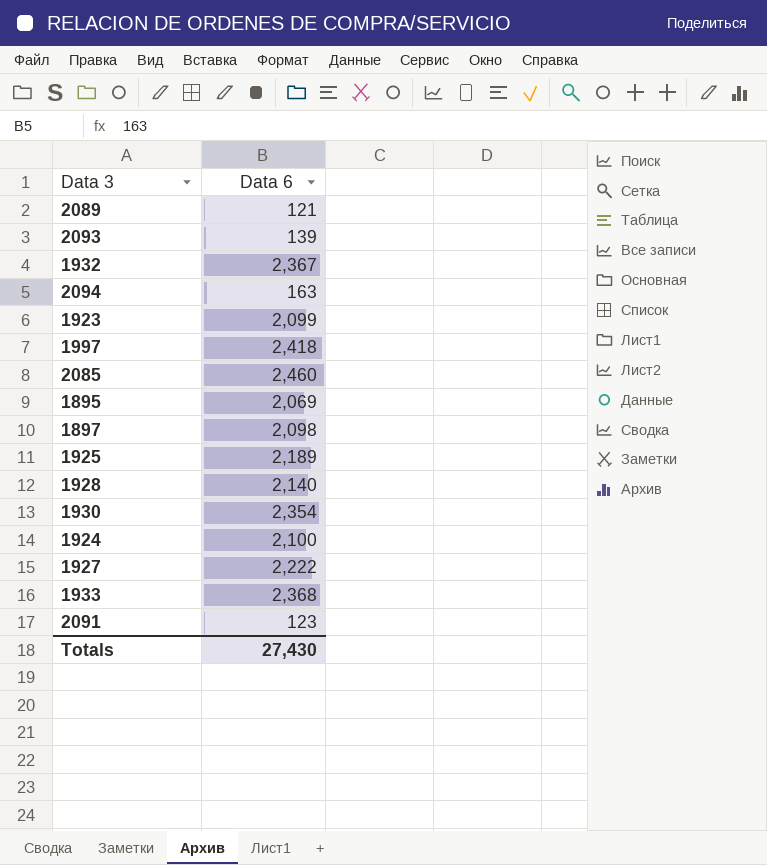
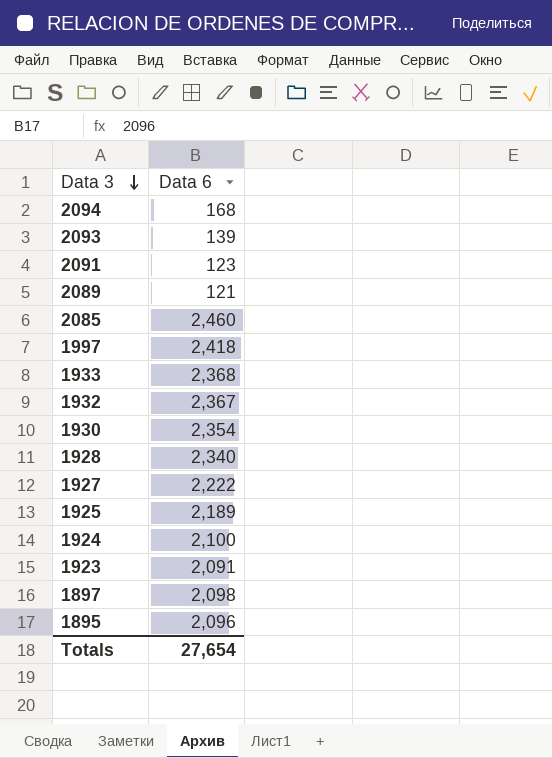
row order: none -> Data 3 descending
2094 | Data 6: 163 -> 168
1928 | Data 6: 2,140 -> 2,340
1923 | Data 6: 2,099 -> 2,091
1895 | Data 6: 2,069 -> 2,096
Totals | Data 6: 27,430 -> 27,654

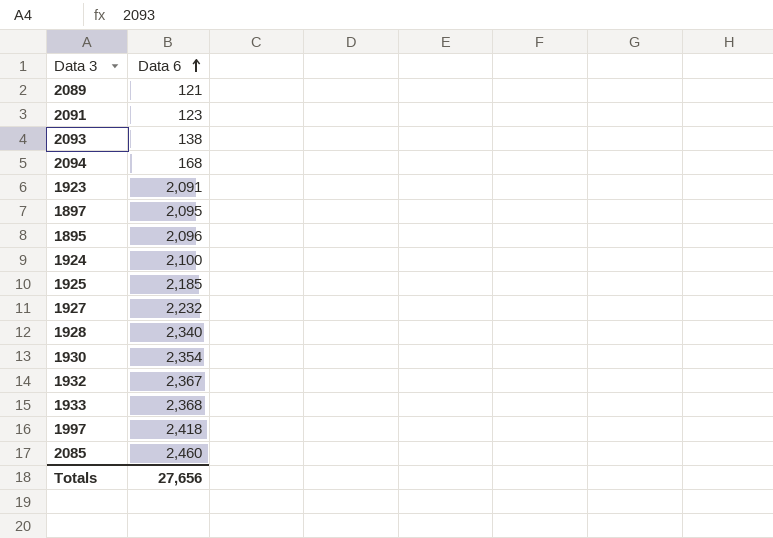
row order: Data 3 descending -> Data 6 ascending
2093 | Data 6: 139 -> 138
1897 | Data 6: 2,098 -> 2,095
1925 | Data 6: 2,189 -> 2,185
1927 | Data 6: 2,222 -> 2,232
Totals | Data 6: 27,654 -> 27,656

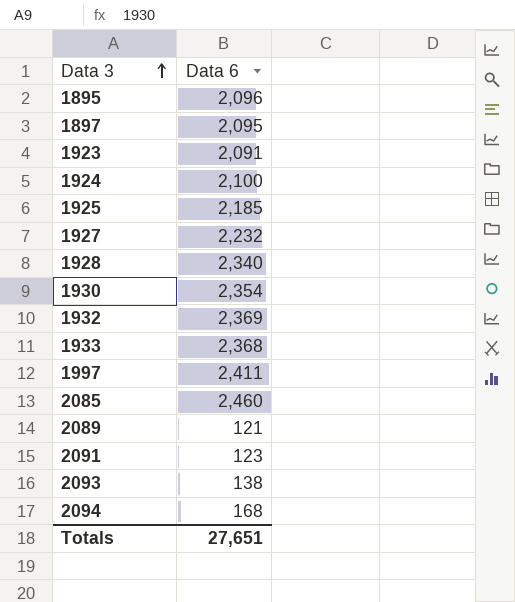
row order: Data 6 ascending -> Data 3 ascending
1932 | Data 6: 2,367 -> 2,369
1997 | Data 6: 2,418 -> 2,411
Totals | Data 6: 27,656 -> 27,651

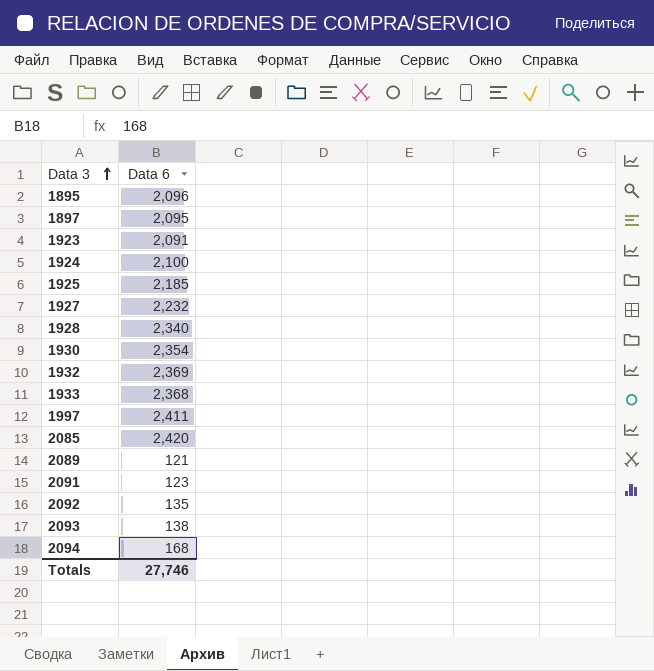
2085 | Data 6: 2,460 -> 2,420
row 2092: none -> 135
Totals | Data 6: 27,651 -> 27,746

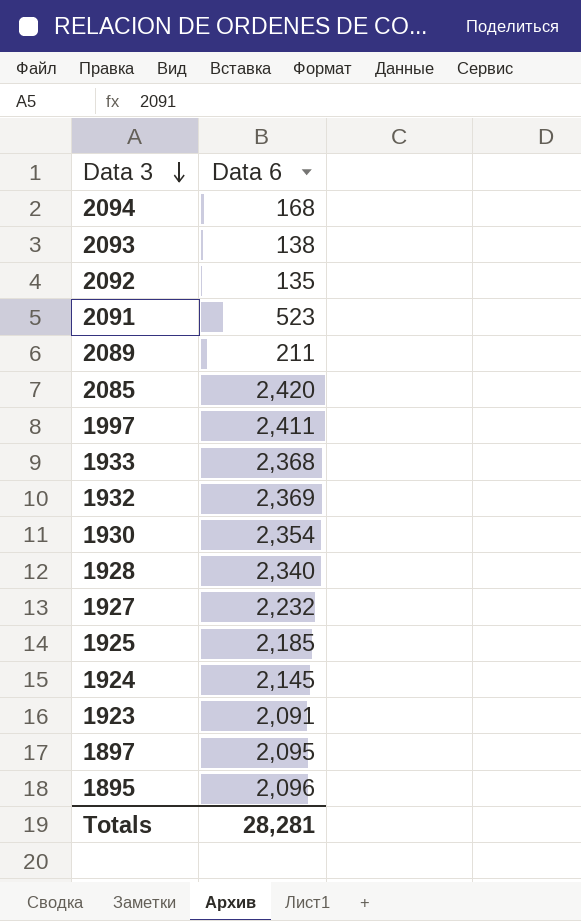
row order: Data 3 ascending -> Data 3 descending
2091 | Data 6: 123 -> 523
2089 | Data 6: 121 -> 211
1924 | Data 6: 2,100 -> 2,145
Totals | Data 6: 27,746 -> 28,281

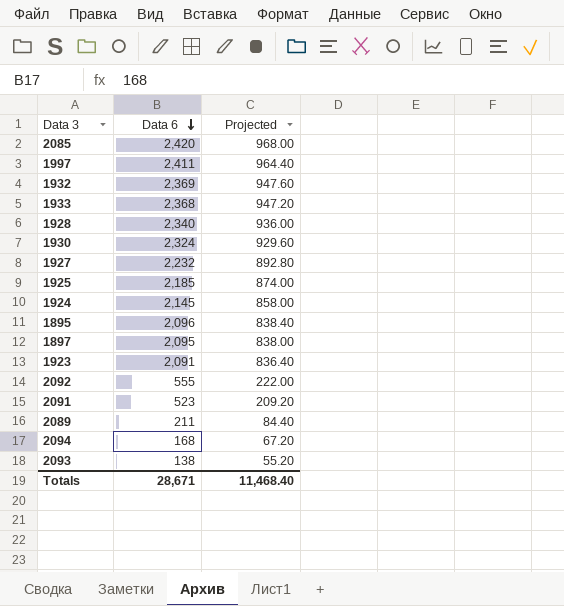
row order: Data 3 descending -> Data 6 descending
column Projected | formula: none -> [Data 6] * 0.4
1930 | Data 6: 2,354 -> 2,324
2092 | Data 6: 135 -> 555
Totals | Data 6: 28,281 -> 28,671

